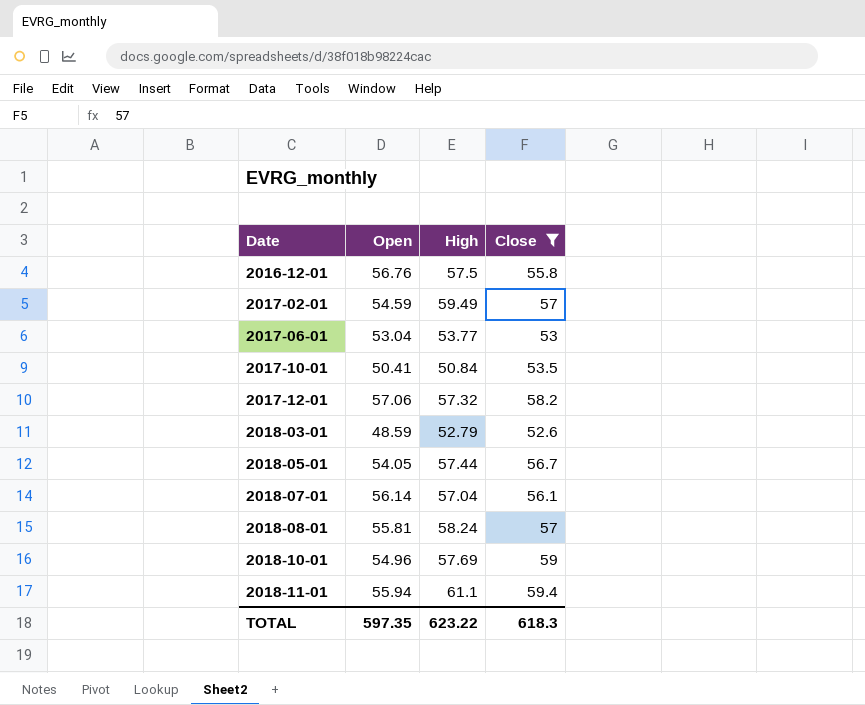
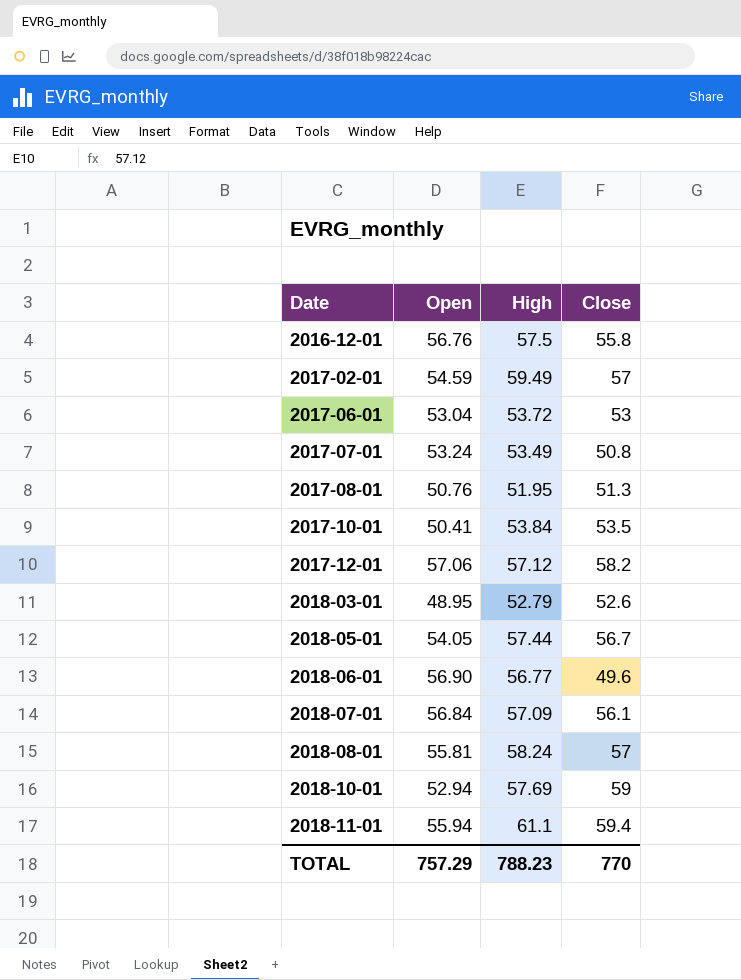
filter: Close >= 52.6 -> none
2017-06-01 | High: 53.77 -> 53.72
2017-10-01 | High: 50.84 -> 53.84
2017-12-01 | High: 57.32 -> 57.12
2018-03-01 | Open: 48.59 -> 48.95
2018-07-01 | Open: 56.14 -> 56.84
2018-07-01 | High: 57.04 -> 57.09
2018-10-01 | Open: 54.96 -> 52.94
TOTAL | Open: 597.35 -> 757.29
TOTAL | High: 623.22 -> 788.23
TOTAL | Close: 618.3 -> 770

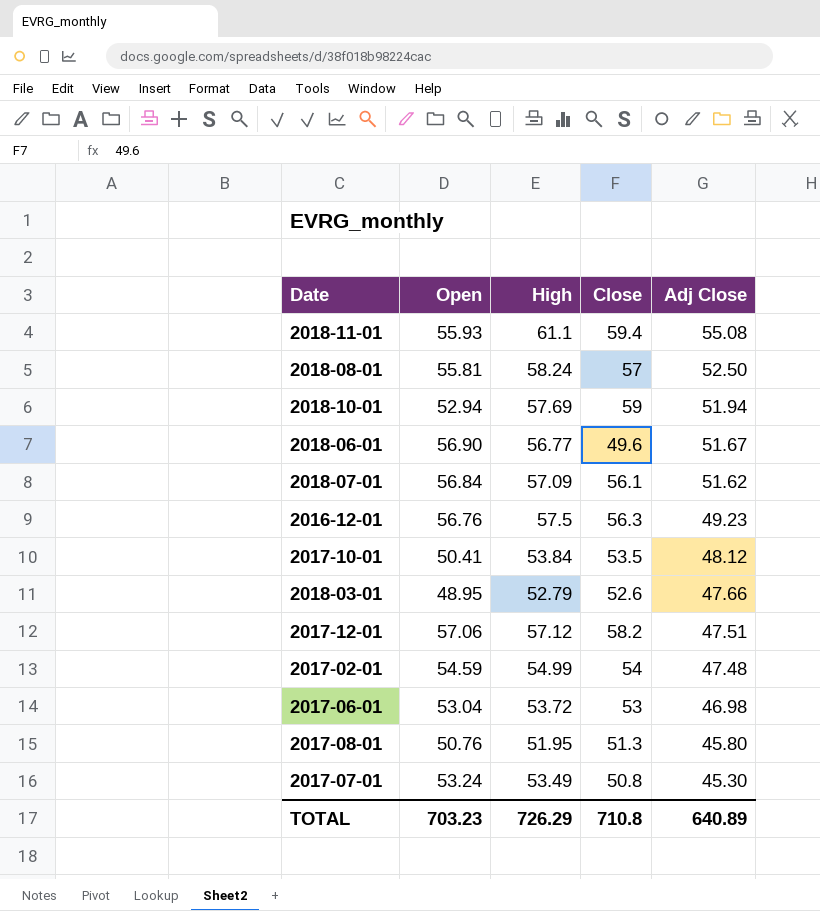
row order: Date ascending -> Adj Close descending
column Adj Close | position: none -> 5
row 2018-05-01: 54.05 | 57.44 | 56.7 -> none
2018-11-01 | Open: 55.94 -> 55.93
2016-12-01 | Close: 55.8 -> 56.3
2017-02-01 | High: 59.49 -> 54.99
2017-02-01 | Close: 57 -> 54
TOTAL | Open: 757.29 -> 703.23
TOTAL | High: 788.23 -> 726.29
TOTAL | Close: 770 -> 710.8

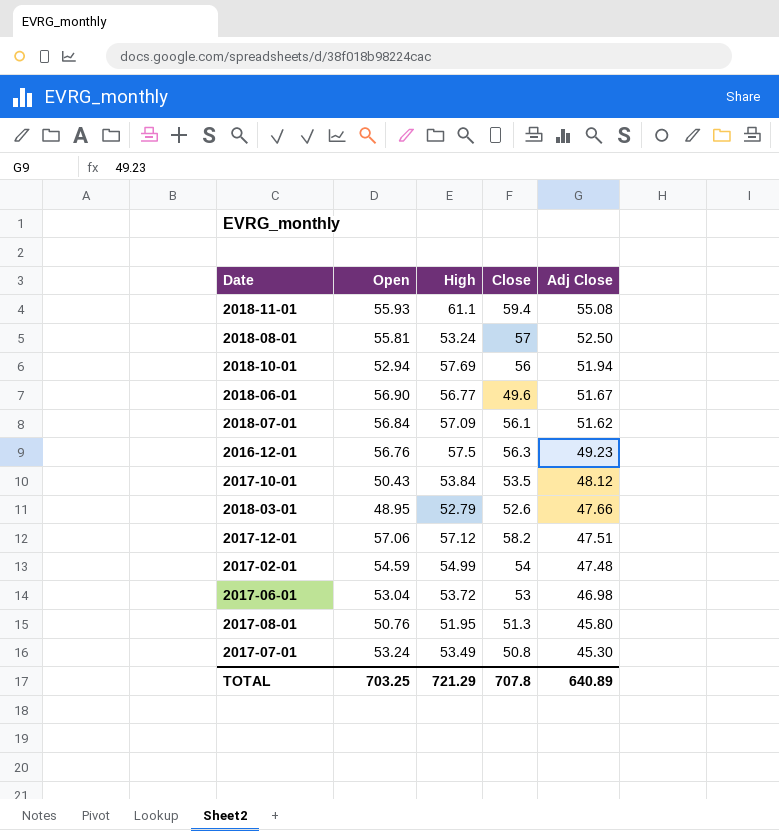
2018-08-01 | High: 58.24 -> 53.24
2018-10-01 | Close: 59 -> 56
2017-10-01 | Open: 50.41 -> 50.43
TOTAL | Open: 703.23 -> 703.25
TOTAL | High: 726.29 -> 721.29
TOTAL | Close: 710.8 -> 707.8

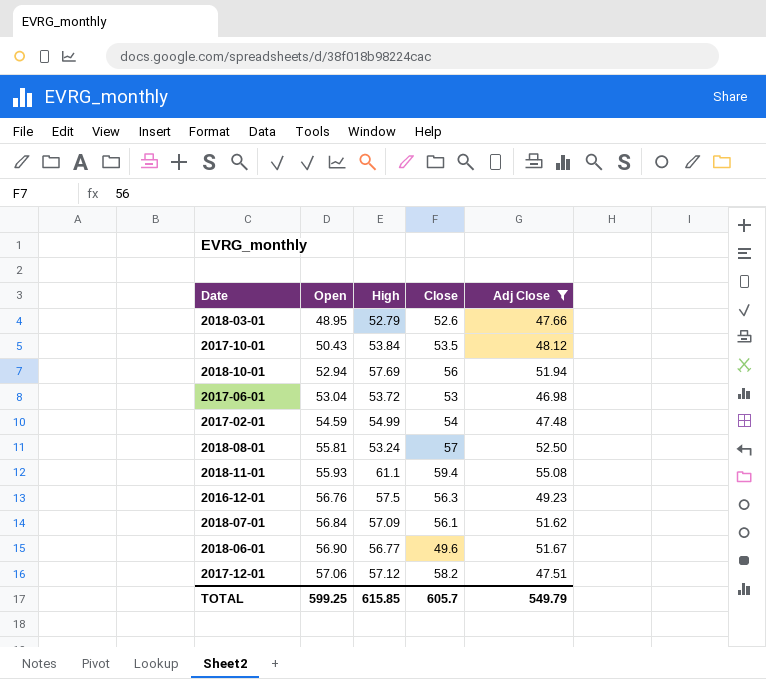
filter: none -> Adj Close >= 46.98
row order: Adj Close descending -> Open ascending
TOTAL | Open: 703.25 -> 599.25
TOTAL | High: 721.29 -> 615.85
TOTAL | Close: 707.8 -> 605.7
TOTAL | Adj Close: 640.89 -> 549.79

